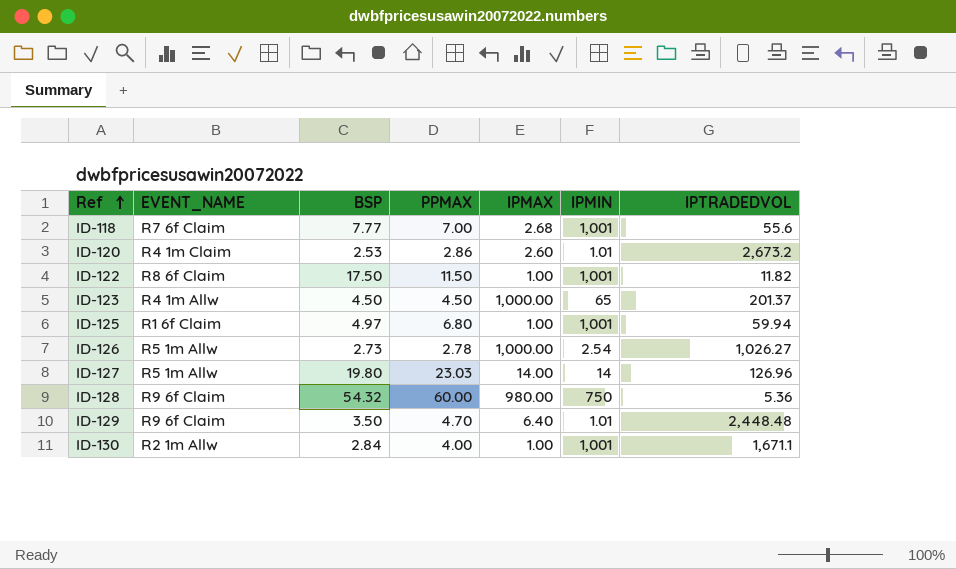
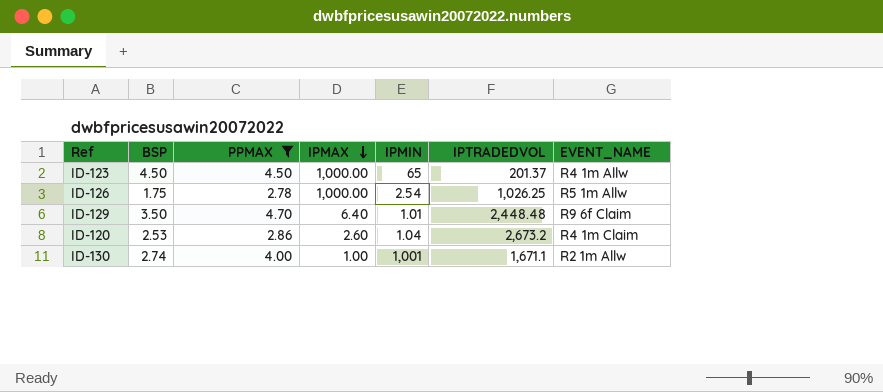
filter: none -> PPMAX <= 4.70
row order: Ref ascending -> IPMAX descending
column EVENT_NAME | position: 2 -> 7
ID-126 | BSP: 2.73 -> 1.75
ID-126 | IPTRADEDVOL: 1,026.27 -> 1,026.25
ID-120 | IPMIN: 1.01 -> 1.04
ID-130 | BSP: 2.84 -> 2.74

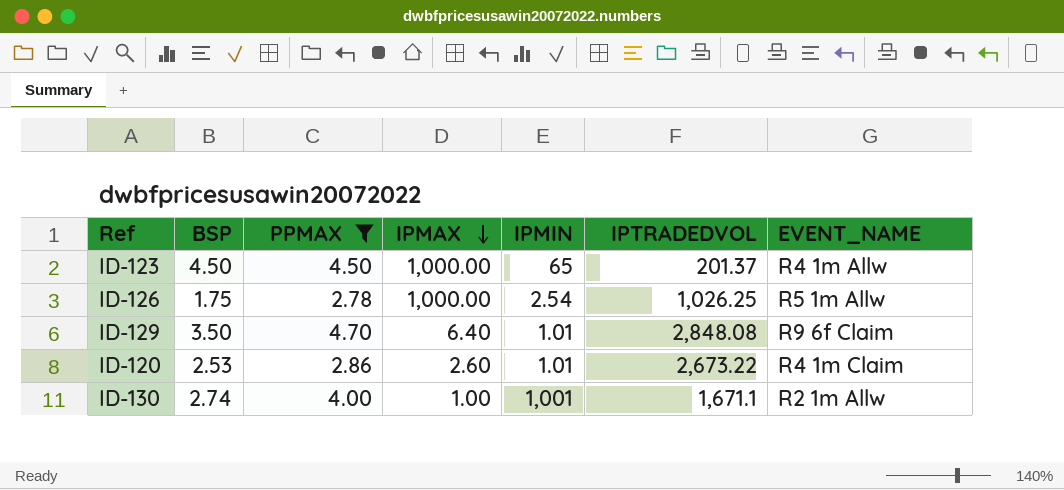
ID-129 | IPTRADEDVOL: 2,448.48 -> 2,848.08
ID-120 | IPMIN: 1.04 -> 1.01
ID-120 | IPTRADEDVOL: 2,673.2 -> 2,673.22

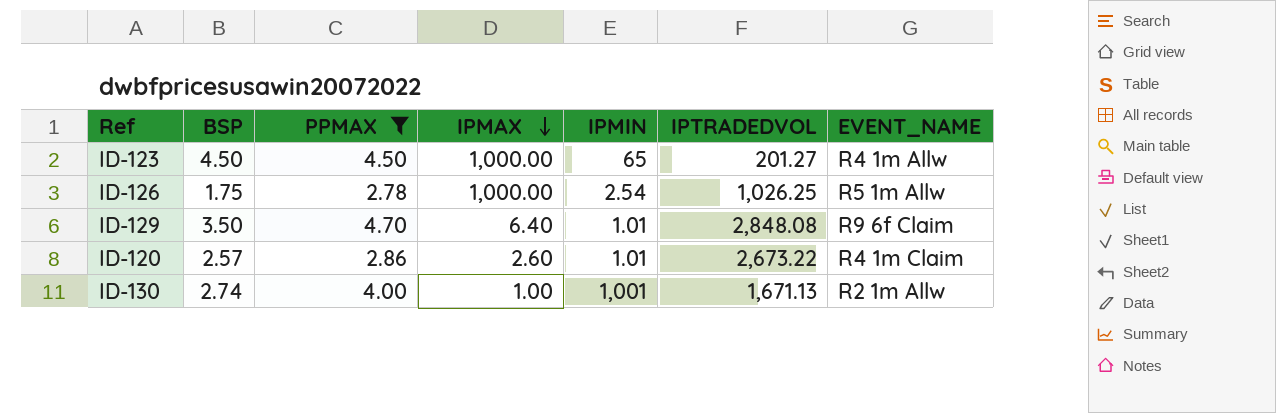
ID-123 | IPTRADEDVOL: 201.37 -> 201.27
ID-120 | BSP: 2.53 -> 2.57
ID-130 | IPTRADEDVOL: 1,671.1 -> 1,671.13

